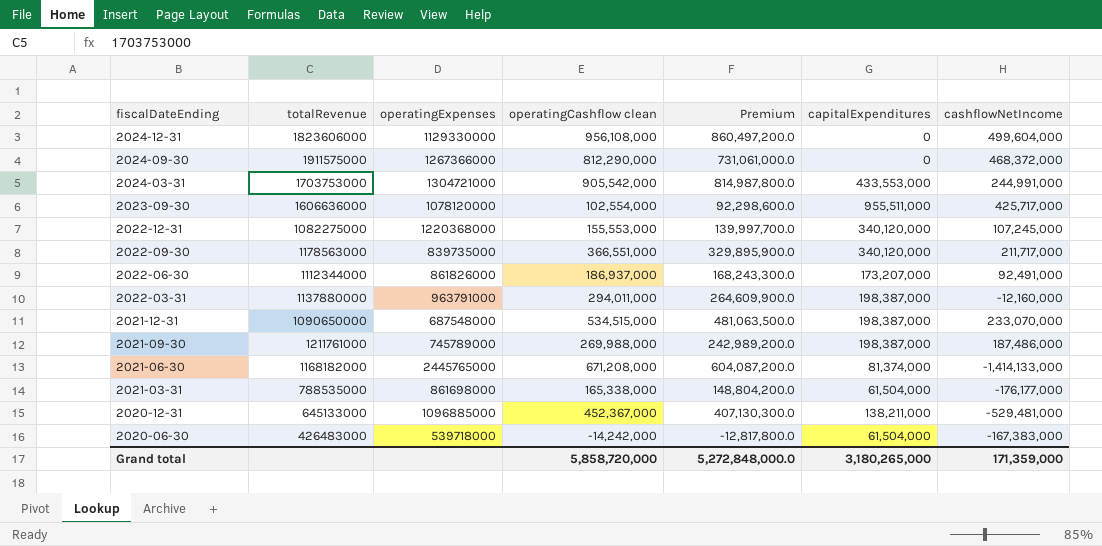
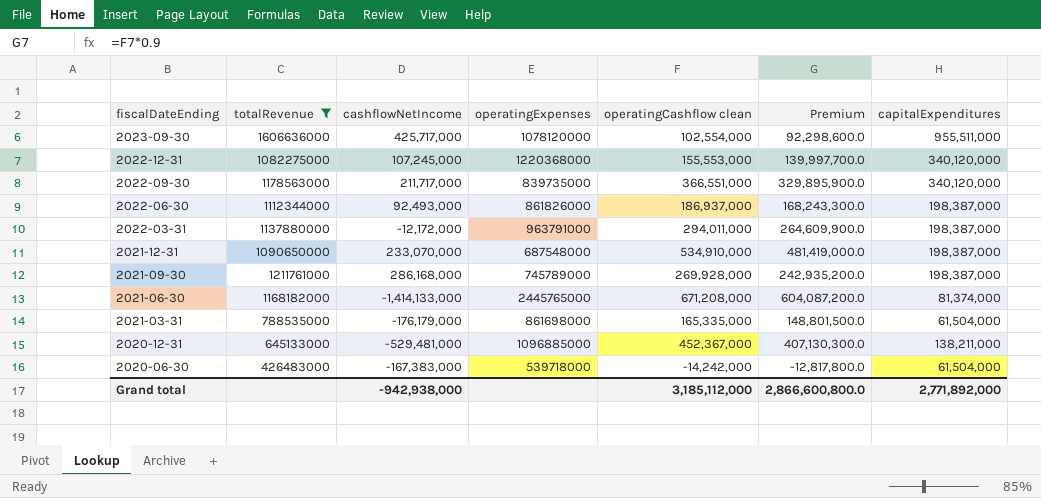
filter: none -> totalRevenue <= 1606636000
column cashflowNetIncome | position: 7 -> 3
2022-06-30 | cashflowNetIncome: 92,491,000 -> 92,493,000
2022-06-30 | capitalExpenditures: 173,207,000 -> 198,387,000
2022-03-31 | cashflowNetIncome: -12,160,000 -> -12,172,000
2021-12-31 | operatingCashflow clean: 534,515,000 -> 534,910,000
2021-12-31 | Premium: 481,063,500.0 -> 481,419,000.0
2021-09-30 | cashflowNetIncome: 187,486,000 -> 286,168,000
2021-09-30 | operatingCashflow clean: 269,988,000 -> 269,928,000
2021-09-30 | Premium: 242,989,200.0 -> 242,935,200.0
2021-03-31 | cashflowNetIncome: -176,177,000 -> -176,179,000
2021-03-31 | operatingCashflow clean: 165,338,000 -> 165,335,000
2021-03-31 | Premium: 148,804,200.0 -> 148,801,500.0
Grand total | cashflowNetIncome: 171,359,000 -> -942,938,000
Grand total | operatingCashflow clean: 5,858,720,000 -> 3,185,112,000
Grand total | Premium: 5,272,848,000.0 -> 2,866,600,800.0
Grand total | capitalExpenditures: 3,180,265,000 -> 2,771,892,000

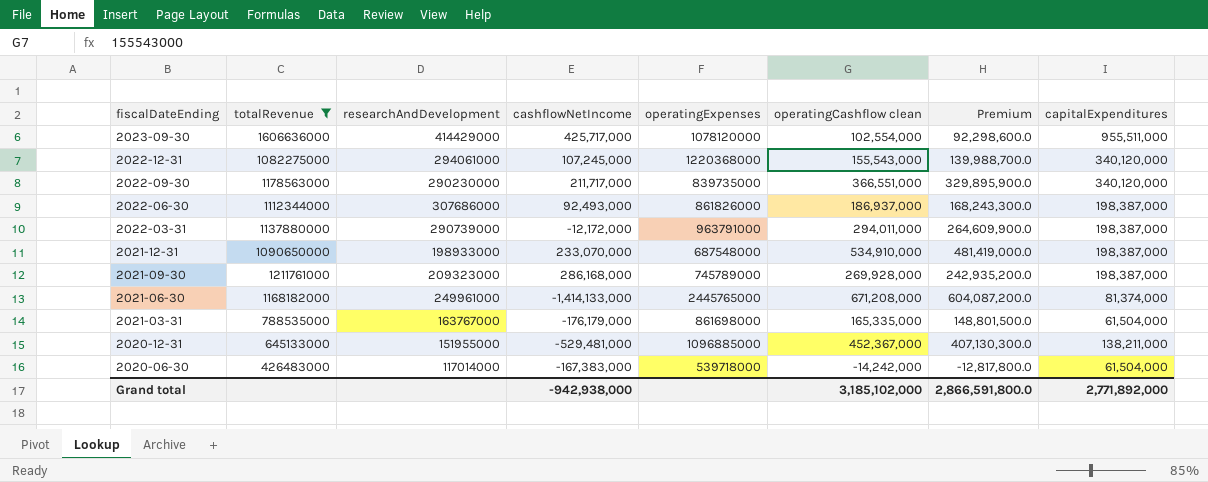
column researchAndDevelopment | position: none -> 3
2022-12-31 | operatingCashflow clean: 155,553,000 -> 155,543,000
2022-12-31 | Premium: 139,997,700.0 -> 139,988,700.0
Grand total | operatingCashflow clean: 3,185,112,000 -> 3,185,102,000
Grand total | Premium: 2,866,600,800.0 -> 2,866,591,800.0

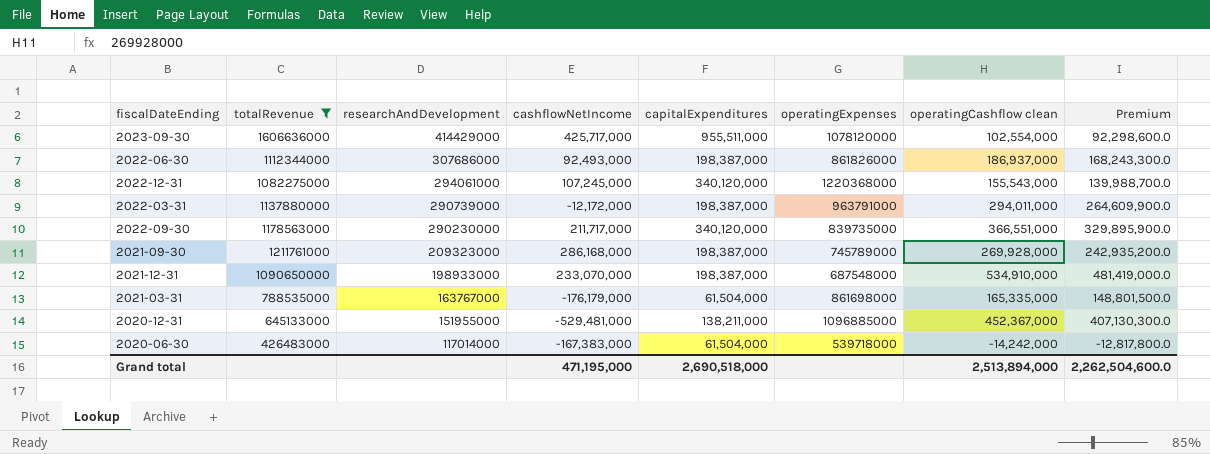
row order: fiscalDateEnding descending -> researchAndDevelopment descending
column capitalExpenditures | position: 8 -> 5
row 2021-06-30: 1168182000 | 249961000 | -1,414,133,000 | 2445765000 | 671,208,000 | 604,087,200.0 | 81,374,000 -> none
Grand total | cashflowNetIncome: -942,938,000 -> 471,195,000
Grand total | capitalExpenditures: 2,771,892,000 -> 2,690,518,000
Grand total | operatingCashflow clean: 3,185,102,000 -> 2,513,894,000
Grand total | Premium: 2,866,591,800.0 -> 2,262,504,600.0

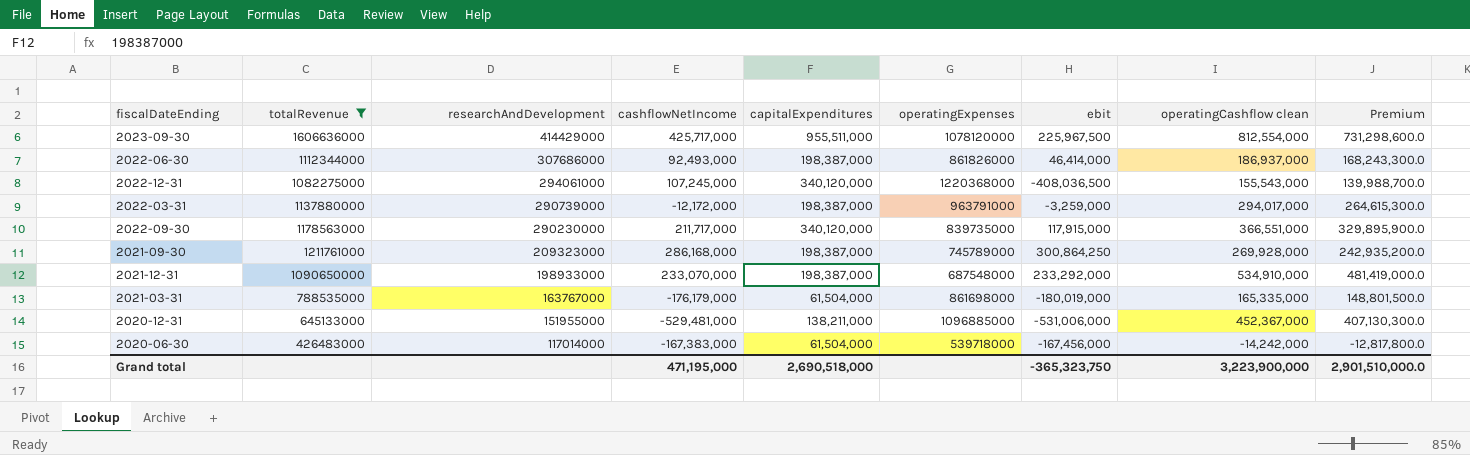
column ebit | position: none -> 7
2023-09-30 | operatingCashflow clean: 102,554,000 -> 812,554,000
2023-09-30 | Premium: 92,298,600.0 -> 731,298,600.0
2022-03-31 | operatingCashflow clean: 294,011,000 -> 294,017,000
2022-03-31 | Premium: 264,609,900.0 -> 264,615,300.0
Grand total | operatingCashflow clean: 2,513,894,000 -> 3,223,900,000
Grand total | Premium: 2,262,504,600.0 -> 2,901,510,000.0

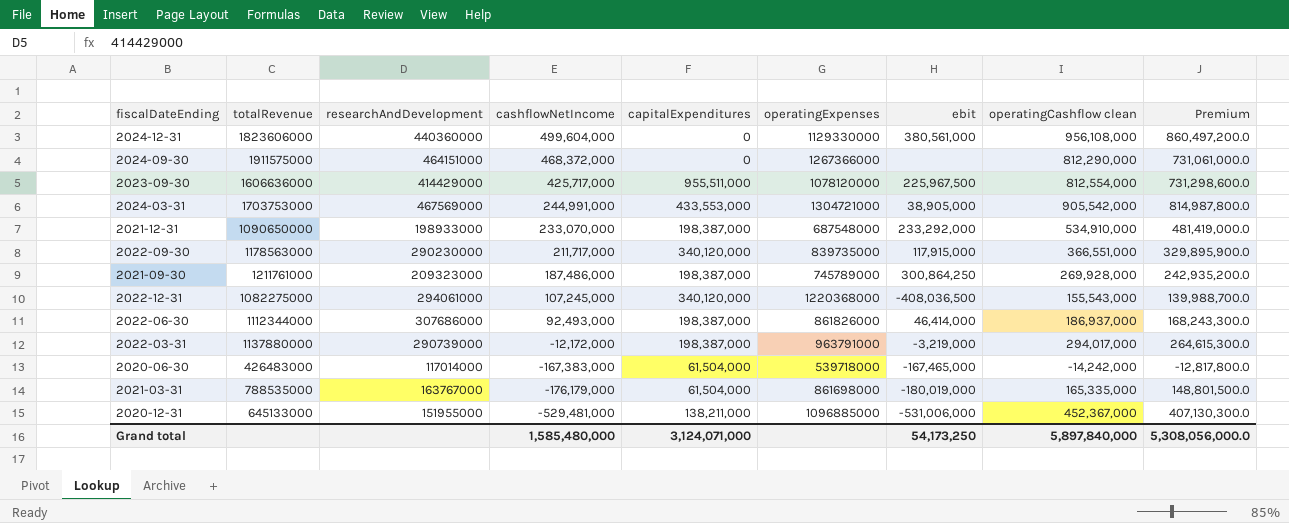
filter: totalRevenue <= 1606636000 -> none
row order: researchAndDevelopment descending -> cashflowNetIncome descending
2021-09-30 | cashflowNetIncome: 286,168,000 -> 187,486,000
2022-03-31 | ebit: -3,259,000 -> -3,219,000
2020-06-30 | ebit: -167,456,000 -> -167,465,000
Grand total | cashflowNetIncome: 471,195,000 -> 1,585,480,000
Grand total | capitalExpenditures: 2,690,518,000 -> 3,124,071,000
Grand total | ebit: -365,323,750 -> 54,173,250
Grand total | operatingCashflow clean: 3,223,900,000 -> 5,897,840,000
Grand total | Premium: 2,901,510,000.0 -> 5,308,056,000.0

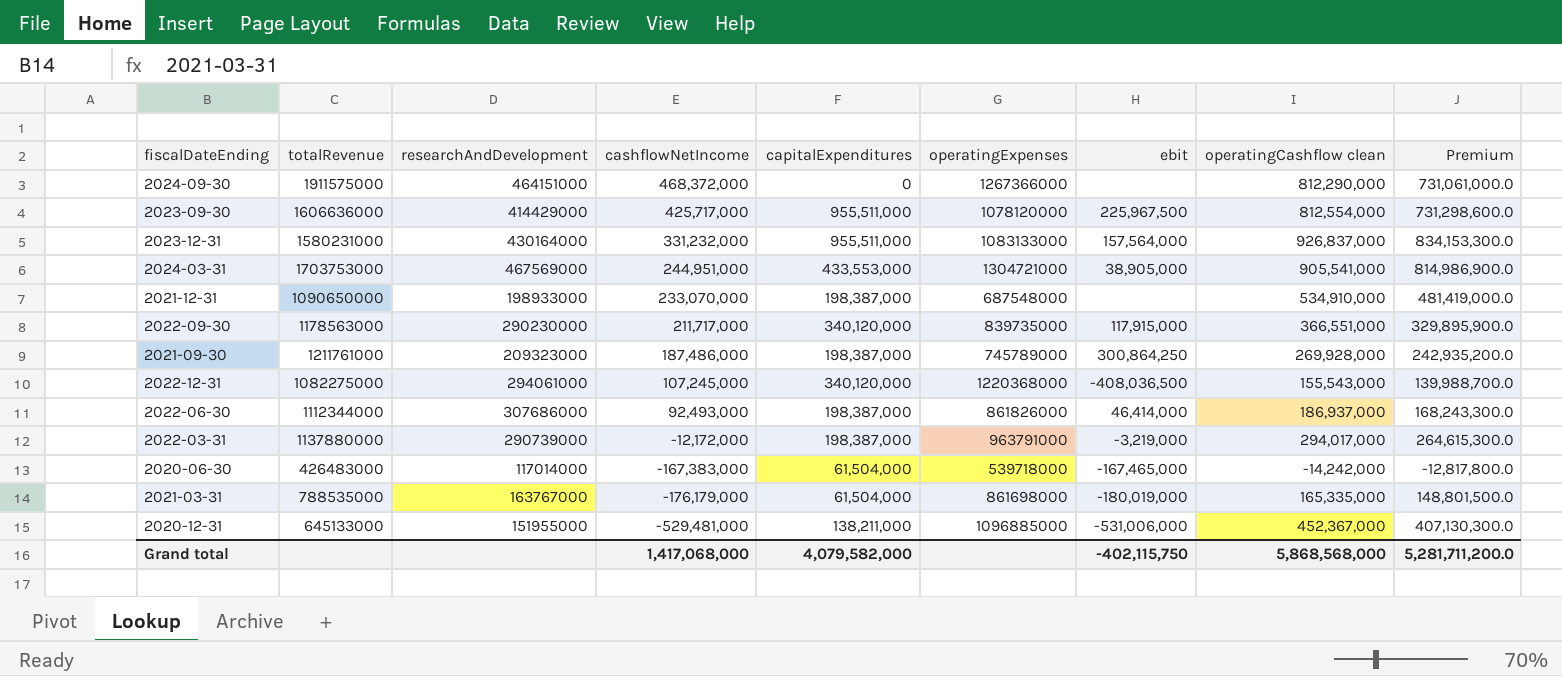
row 2024-12-31: 1823606000 | 440360000 | 499,604,000 | 0 | 1129330000 | 380,561,000 | 956,108,000 | 860,497,200.0 -> none
row 2023-12-31: none -> 1580231000 | 430164000 | 331,232,000 | 955,511,000 | 1083133000 | 157,564,000 | 926,837,000 | 834,153,300.0
2024-03-31 | cashflowNetIncome: 244,991,000 -> 244,951,000
2024-03-31 | operatingCashflow clean: 905,542,000 -> 905,541,000
2024-03-31 | Premium: 814,987,800.0 -> 814,986,900.0
2021-12-31 | ebit: 233,292,000 -> none
Grand total | cashflowNetIncome: 1,585,480,000 -> 1,417,068,000
Grand total | capitalExpenditures: 3,124,071,000 -> 4,079,582,000
Grand total | ebit: 54,173,250 -> -402,115,750
Grand total | operatingCashflow clean: 5,897,840,000 -> 5,868,568,000
Grand total | Premium: 5,308,056,000.0 -> 5,281,711,200.0

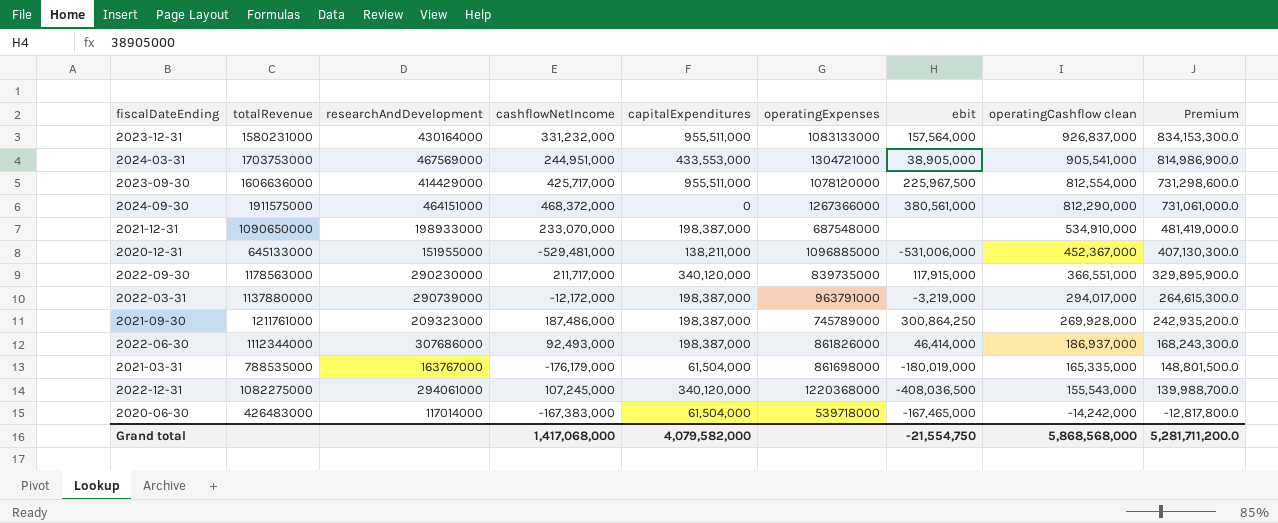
row order: cashflowNetIncome descending -> operatingCashflow clean descending
2024-09-30 | ebit: none -> 380,561,000
Grand total | ebit: -402,115,750 -> -21,554,750

